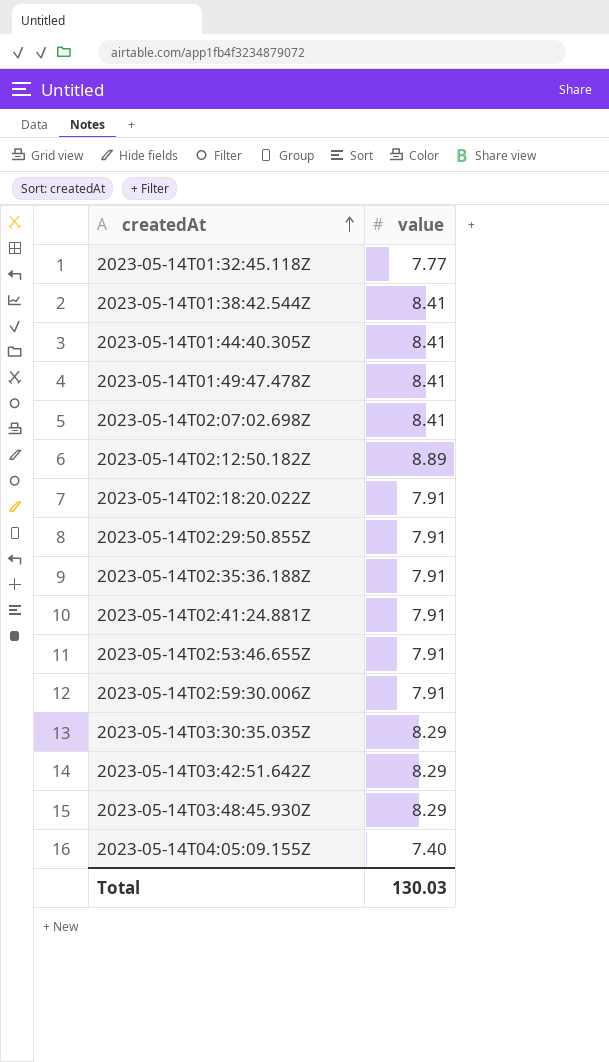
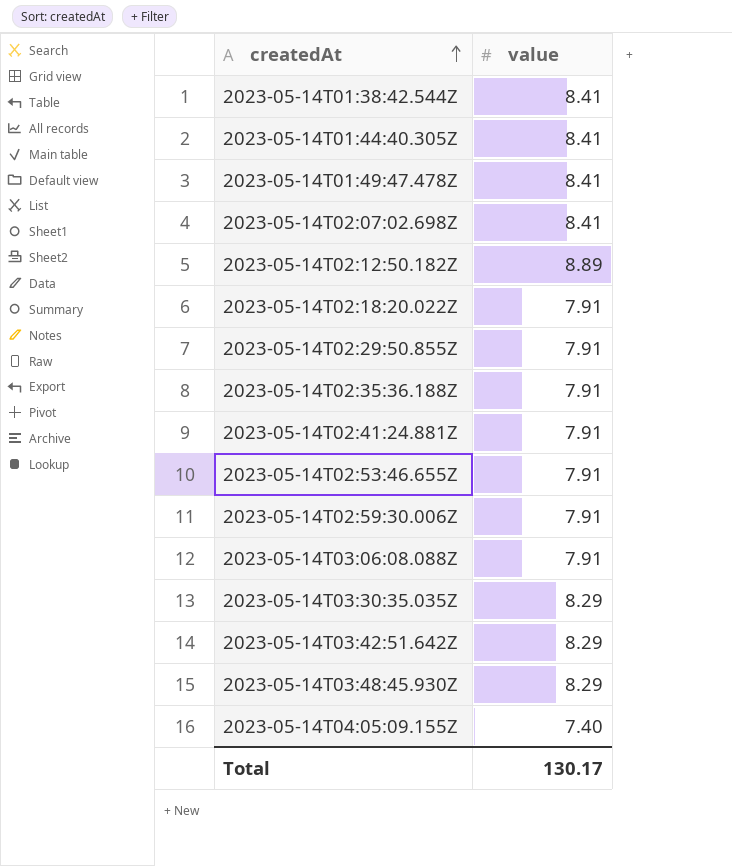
row 2023-05-14T01:32:45.118Z: 7.77 -> none
row 2023-05-14T03:06:08.088Z: none -> 7.91
Total | value: 130.03 -> 130.17

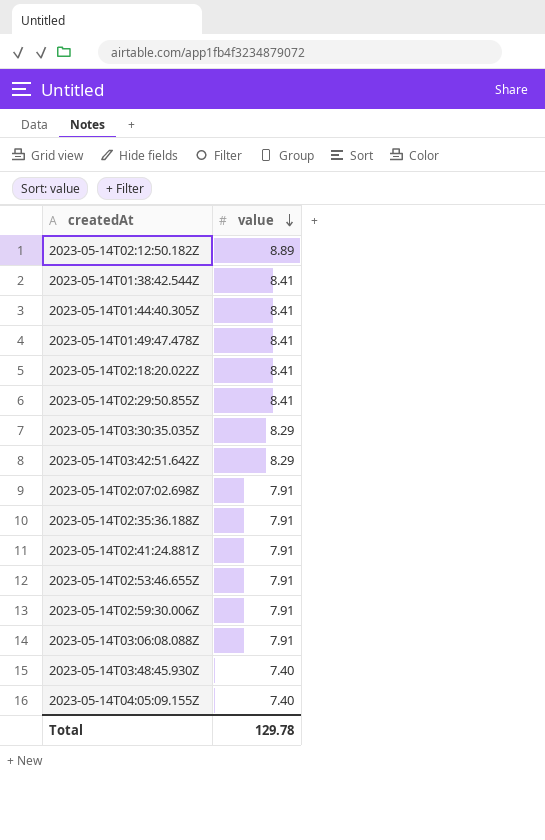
row order: createdAt ascending -> value descending
2023-05-14T02:18:20.022Z | value: 7.91 -> 8.41
2023-05-14T02:29:50.855Z | value: 7.91 -> 8.41
2023-05-14T02:07:02.698Z | value: 8.41 -> 7.91
2023-05-14T03:48:45.930Z | value: 8.29 -> 7.40
Total | value: 130.17 -> 129.78

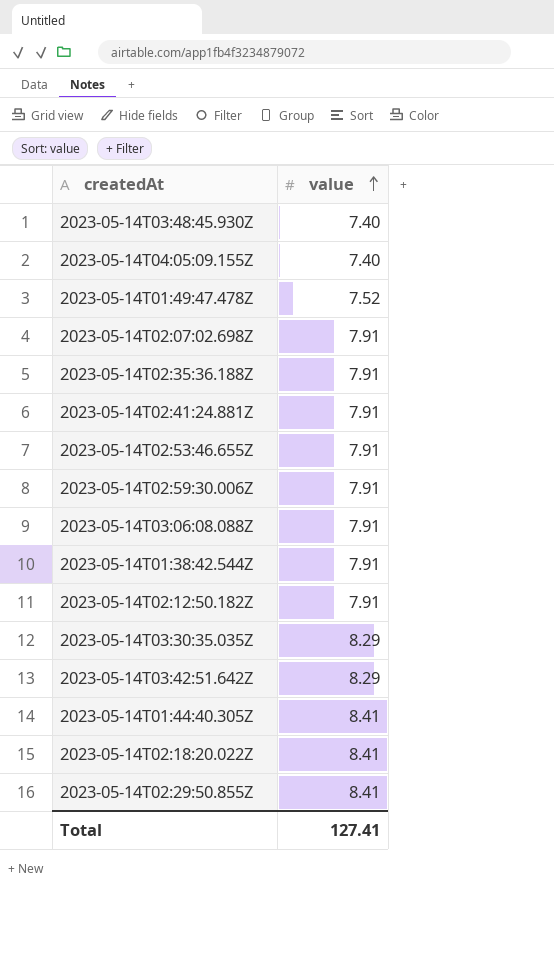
row order: value descending -> value ascending
2023-05-14T01:49:47.478Z | value: 8.41 -> 7.52
2023-05-14T01:38:42.544Z | value: 8.41 -> 7.91
2023-05-14T02:12:50.182Z | value: 8.89 -> 7.91
Total | value: 129.78 -> 127.41

